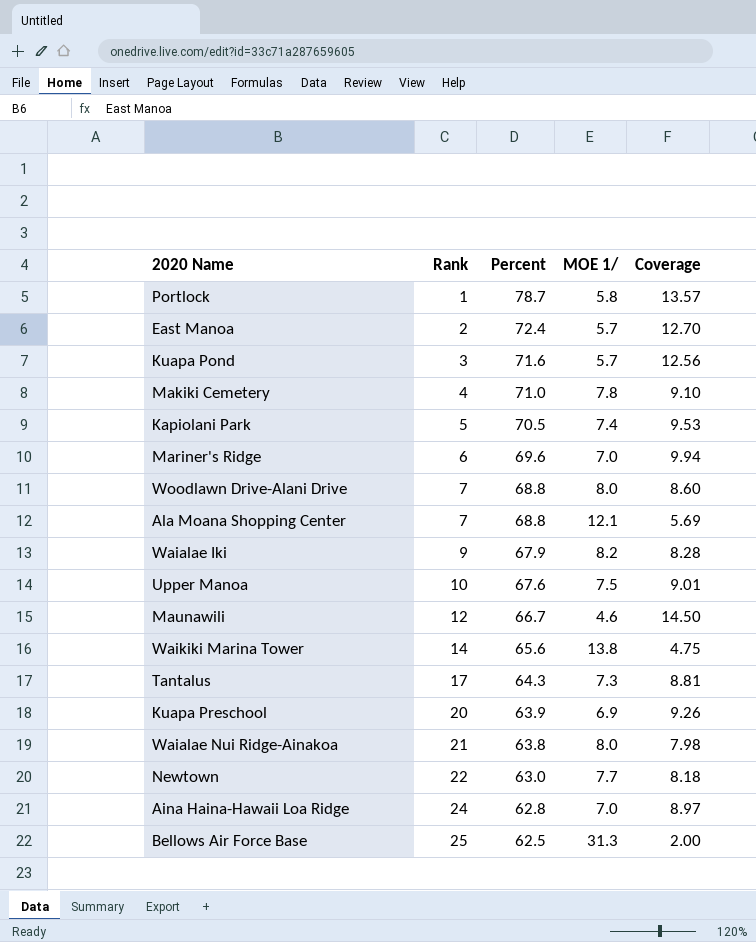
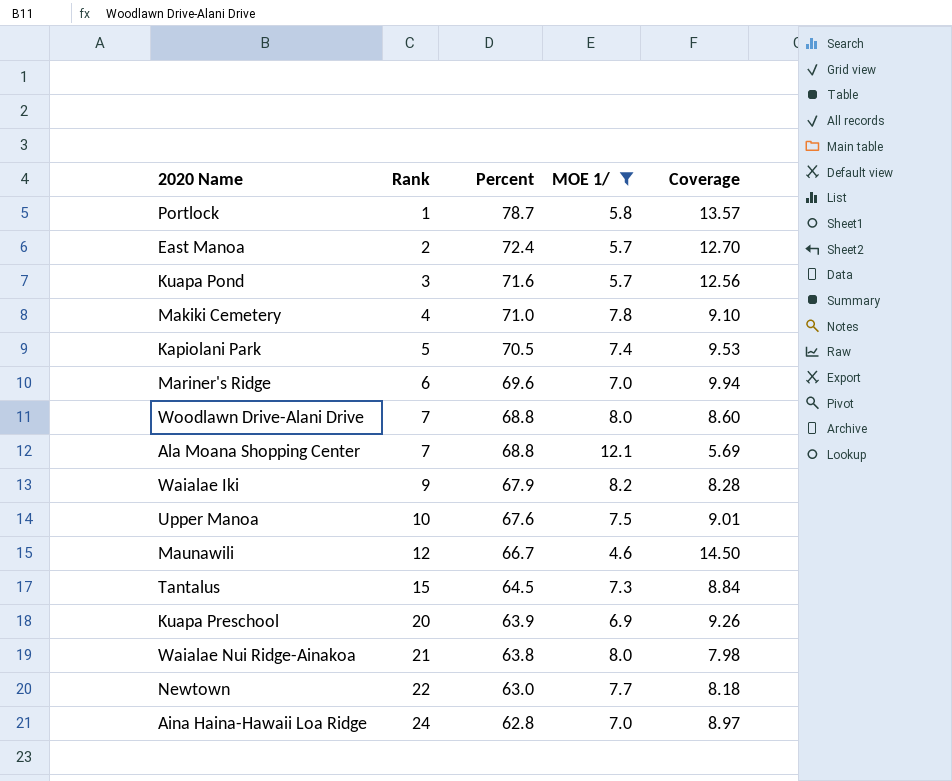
filter: none -> MOE 1/ <= 12.1
Tantalus | Rank: 17 -> 15
Tantalus | Percent: 64.3 -> 64.5
Tantalus | Coverage: 8.81 -> 8.84

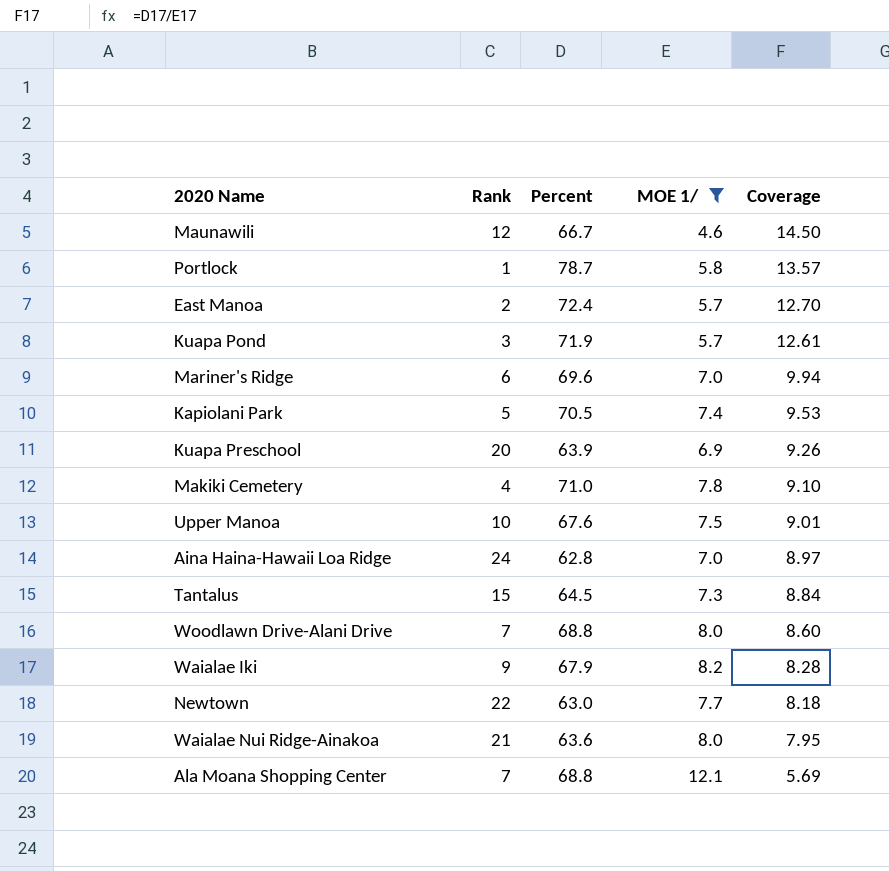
row order: Rank ascending -> Coverage descending
Kuapa Pond | Percent: 71.6 -> 71.9
Kuapa Pond | Coverage: 12.56 -> 12.61
Waialae Nui Ridge-Ainakoa | Percent: 63.8 -> 63.6
Waialae Nui Ridge-Ainakoa | Coverage: 7.98 -> 7.95

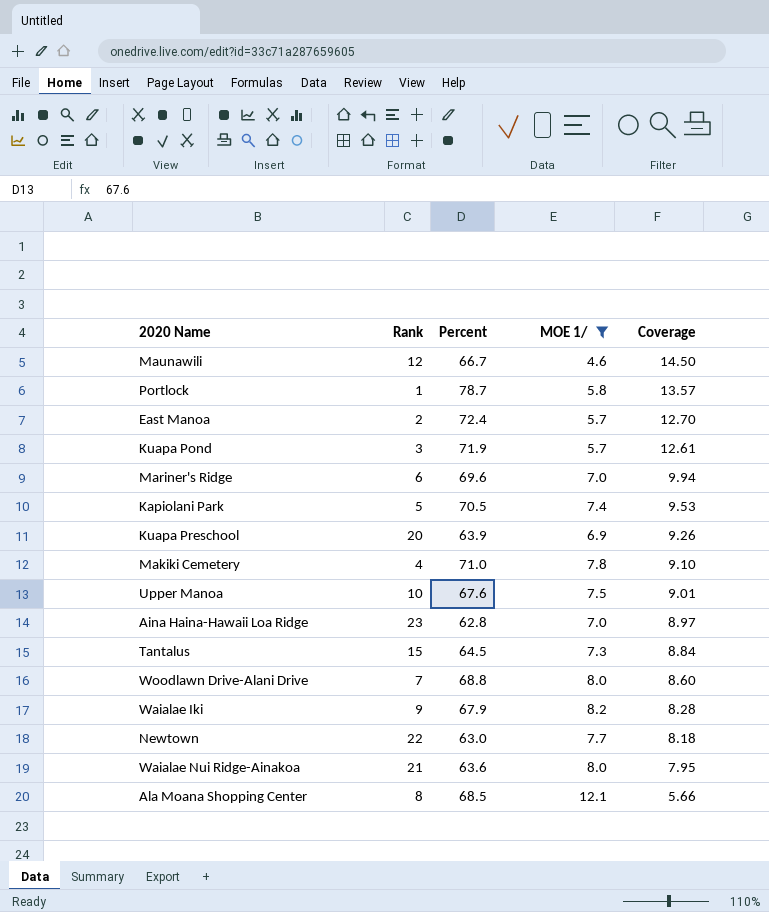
Aina Haina-Hawaii Loa Ridge | Rank: 24 -> 23
Ala Moana Shopping Center | Rank: 7 -> 8
Ala Moana Shopping Center | Percent: 68.8 -> 68.5
Ala Moana Shopping Center | Coverage: 5.69 -> 5.66

